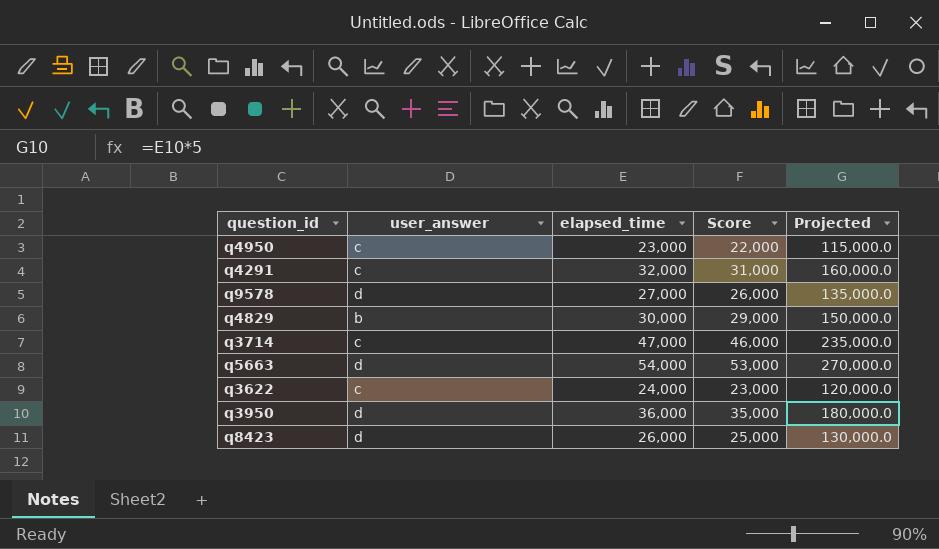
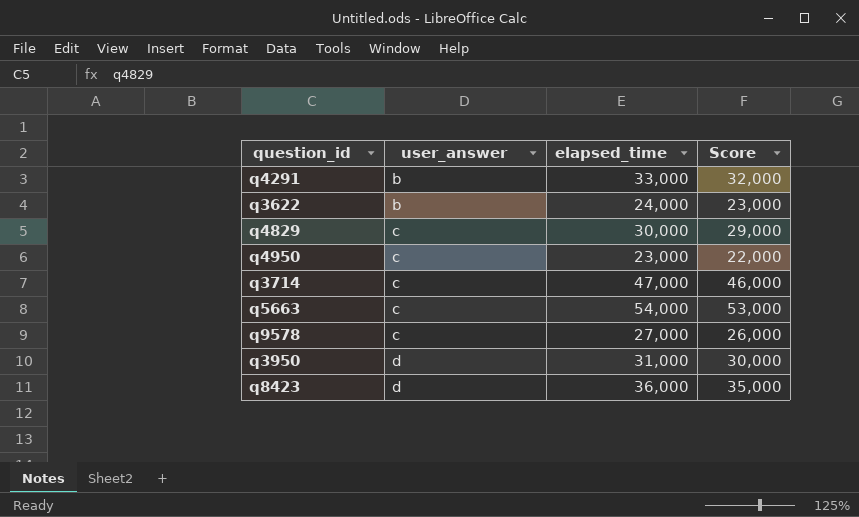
row order: none -> user_answer ascending
column Projected | formula: [elapsed_time] * 5 -> none
q4291 | user_answer: c -> b
q4291 | elapsed_time: 32,000 -> 33,000
q4291 | Score: 31,000 -> 32,000
q3622 | user_answer: c -> b
q4829 | user_answer: b -> c
q5663 | user_answer: d -> c
q9578 | user_answer: d -> c
q3950 | elapsed_time: 36,000 -> 31,000
q3950 | Score: 35,000 -> 30,000
q8423 | elapsed_time: 26,000 -> 36,000
q8423 | Score: 25,000 -> 35,000

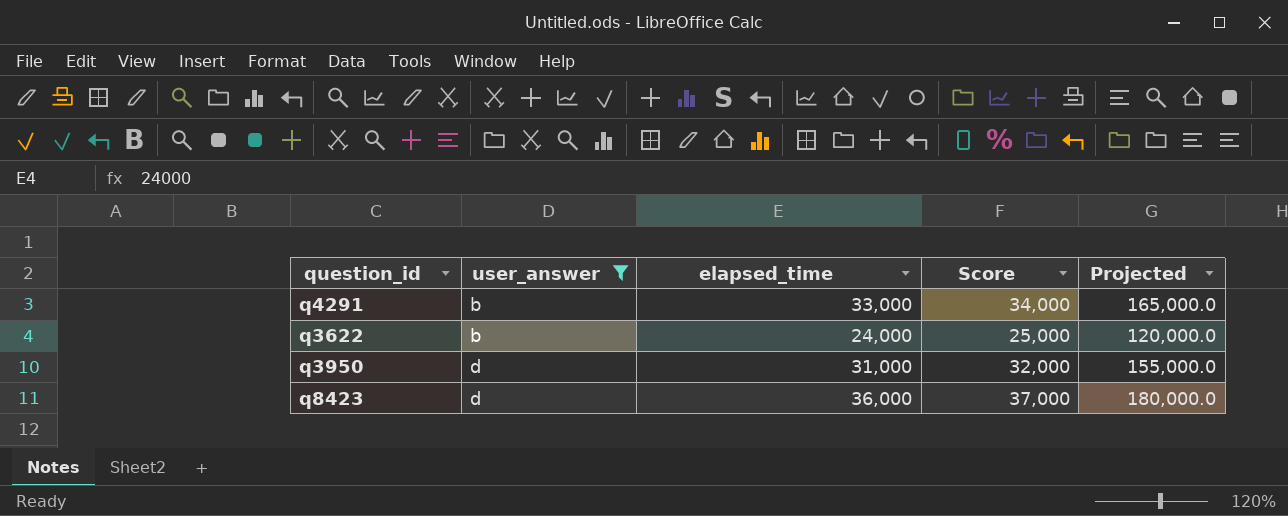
filter: none -> user_answer != c
column Score | formula: [elapsed_time] - 1000 -> [elapsed_time] + 1000
column Projected | formula: none -> [elapsed_time] * 5

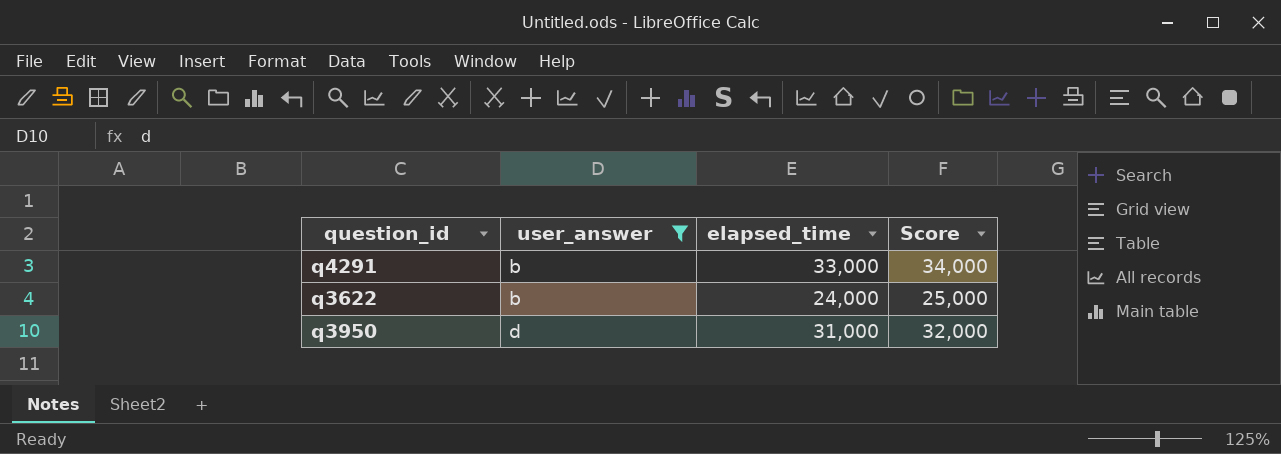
column Projected | formula: [elapsed_time] * 5 -> none
row q8423: d | 36,000 | 37,000 | 180,000.0 -> none

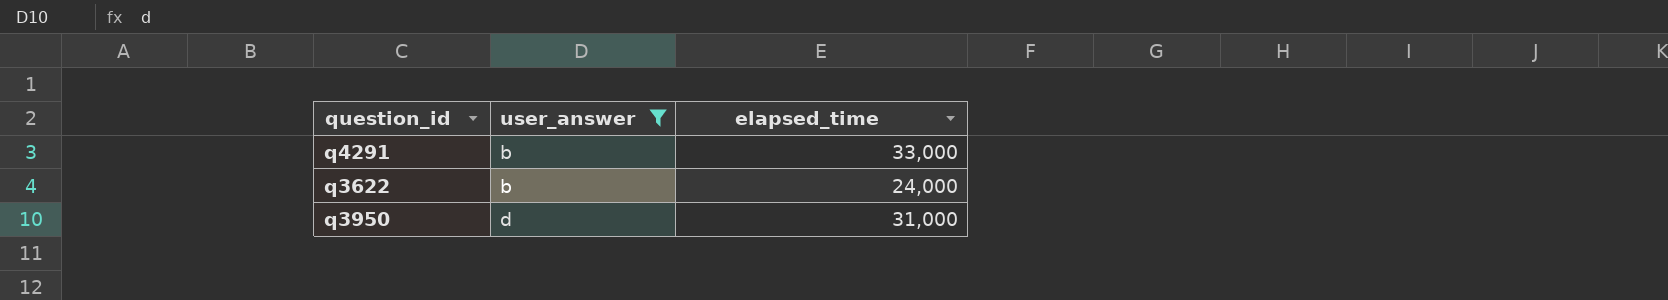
column Score | formula: [elapsed_time] + 1000 -> none

